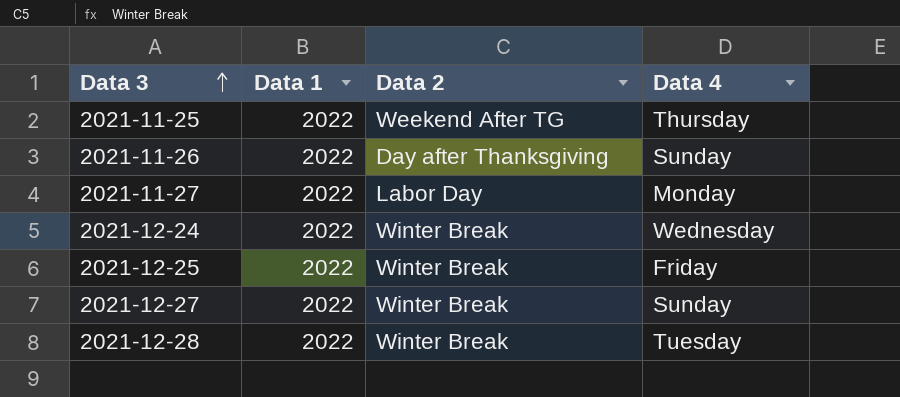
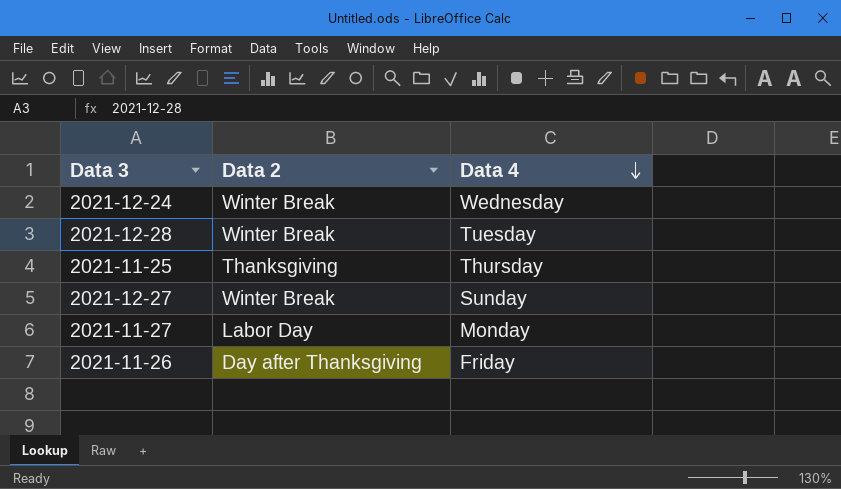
row order: Data 3 ascending -> Data 4 descending
column Data 1 | position: 2 -> none
row 2021-12-25: 2022 | Winter Break | Friday -> none
2021-11-25 | Data 2: Weekend After TG -> Thanksgiving
2021-11-26 | Data 4: Sunday -> Friday

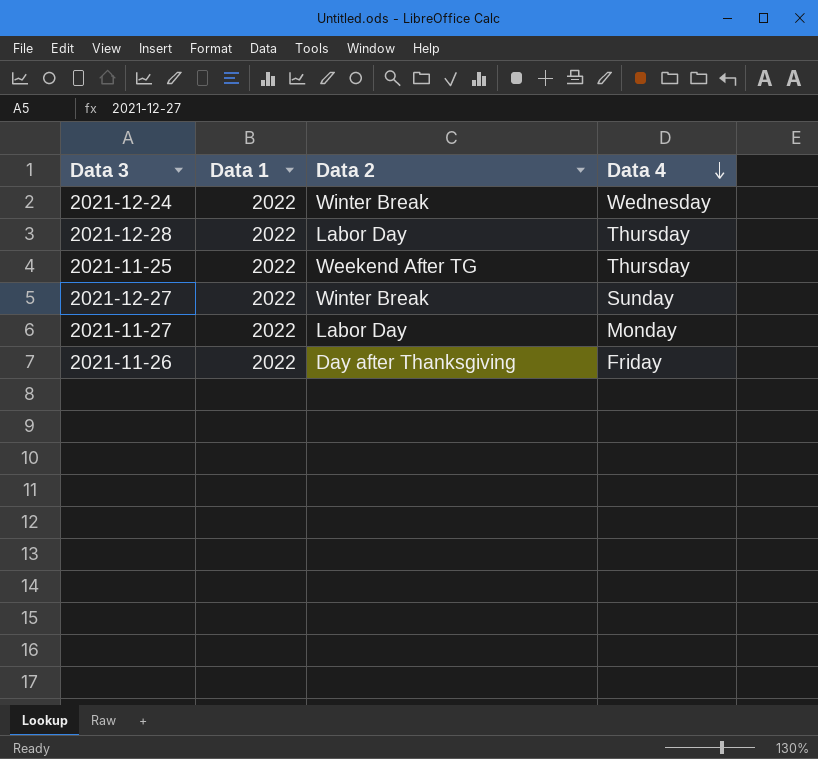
column Data 1 | position: none -> 2
2021-12-28 | Data 2: Winter Break -> Labor Day
2021-12-28 | Data 4: Tuesday -> Thursday
2021-11-25 | Data 2: Thanksgiving -> Weekend After TG

